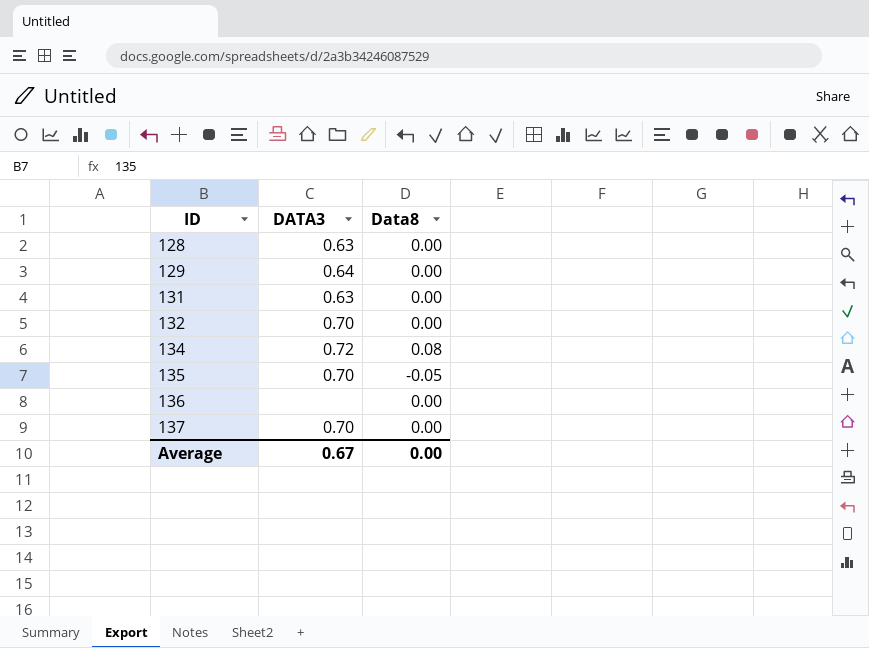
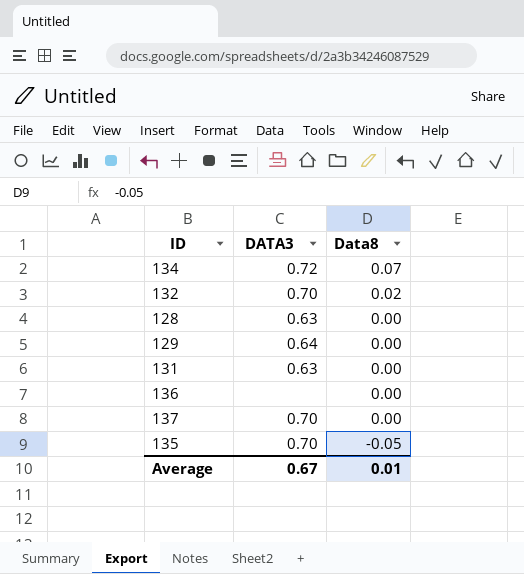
row order: ID ascending -> Data8 descending
134 | Data8: 0.08 -> 0.07
132 | Data8: 0.00 -> 0.02
Average | Data8: 0.00 -> 0.01

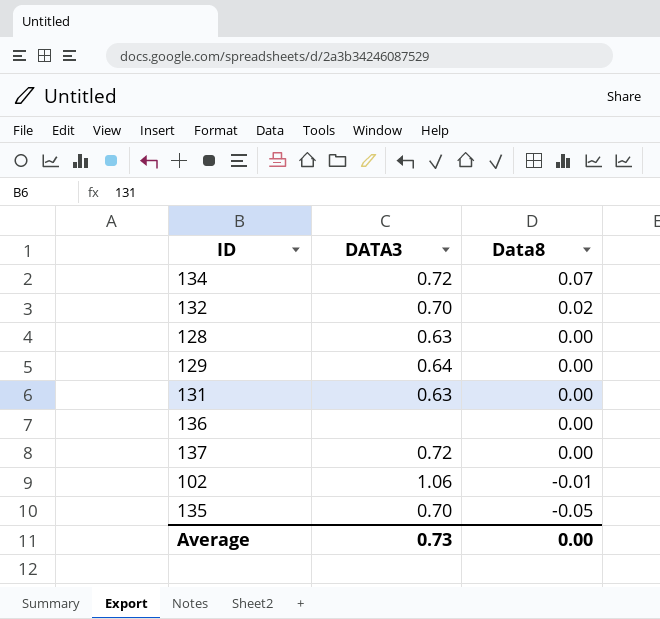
137 | DATA3: 0.70 -> 0.72
row 102: none -> 1.06 | -0.01
Average | DATA3: 0.67 -> 0.73
Average | Data8: 0.01 -> 0.00

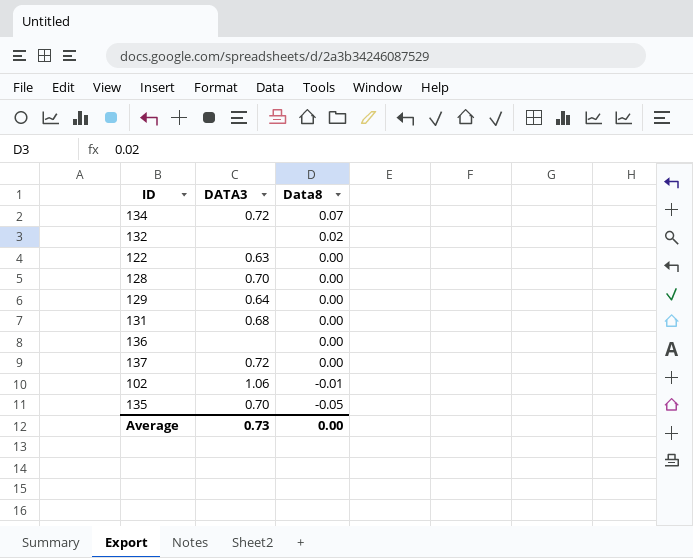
132 | DATA3: 0.70 -> none
row 122: none -> 0.63 | 0.00
128 | DATA3: 0.63 -> 0.70
131 | DATA3: 0.63 -> 0.68

